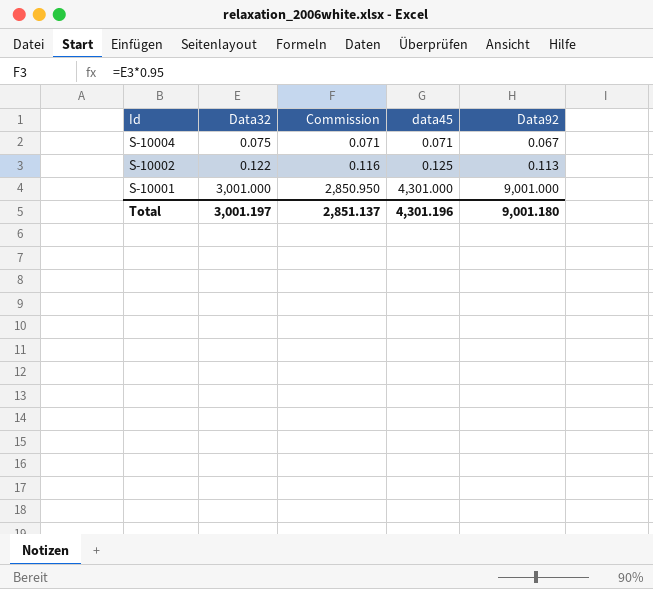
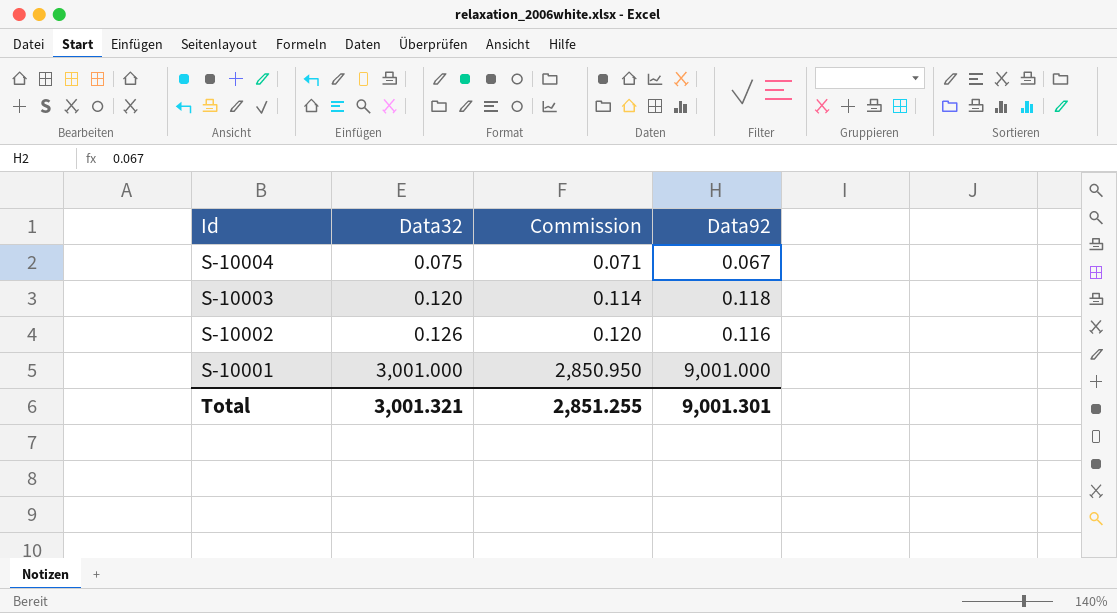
column data45 | position: 4 -> none
row S-10003: none -> 0.120 | 0.114 | 0.118
S-10002 | Data32: 0.122 -> 0.126
S-10002 | Commission: 0.116 -> 0.120
S-10002 | Data92: 0.113 -> 0.116
Total | Data32: 3,001.197 -> 3,001.321
Total | Commission: 2,851.137 -> 2,851.255
Total | Data92: 9,001.180 -> 9,001.301

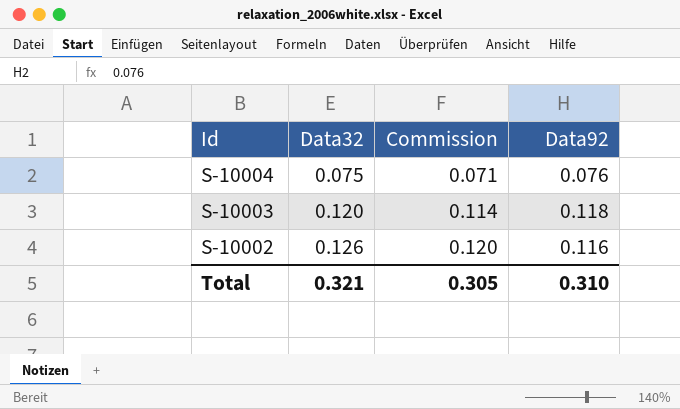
row S-10001: 3,001.000 | 2,850.950 | 9,001.000 -> none
S-10004 | Data92: 0.067 -> 0.076
Total | Data32: 3,001.321 -> 0.321
Total | Commission: 2,851.255 -> 0.305
Total | Data92: 9,001.301 -> 0.310

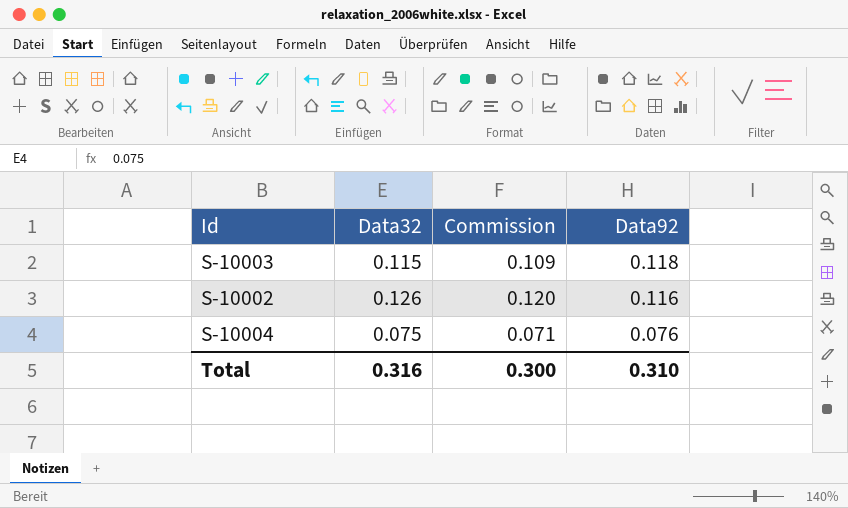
row order: Id descending -> Data92 descending
S-10003 | Data32: 0.120 -> 0.115
S-10003 | Commission: 0.114 -> 0.109
Total | Data32: 0.321 -> 0.316
Total | Commission: 0.305 -> 0.300

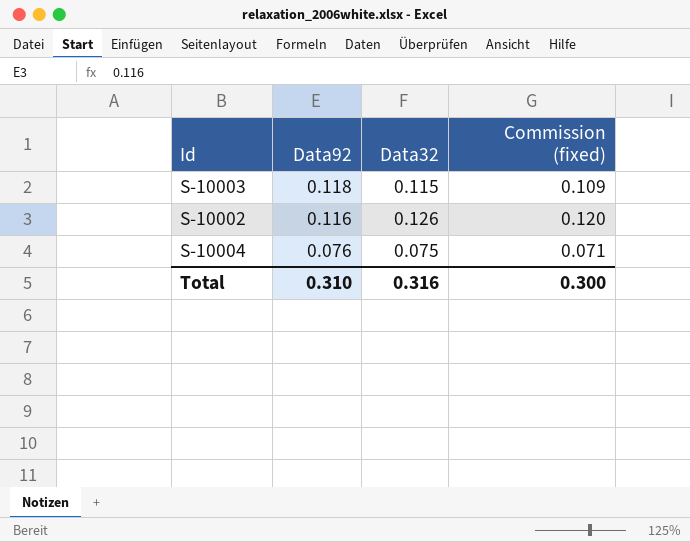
column Data92 | position: 4 -> 2
column name: Commission -> Commission (fixed)

